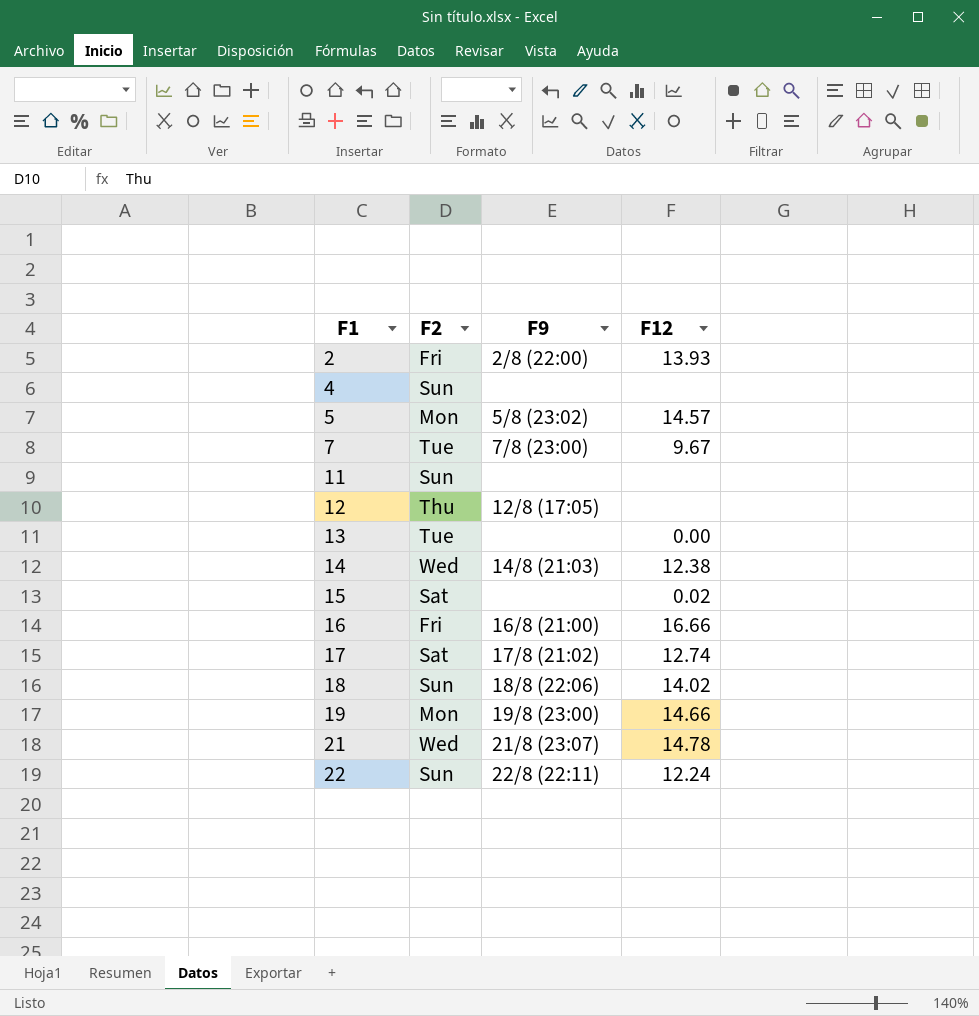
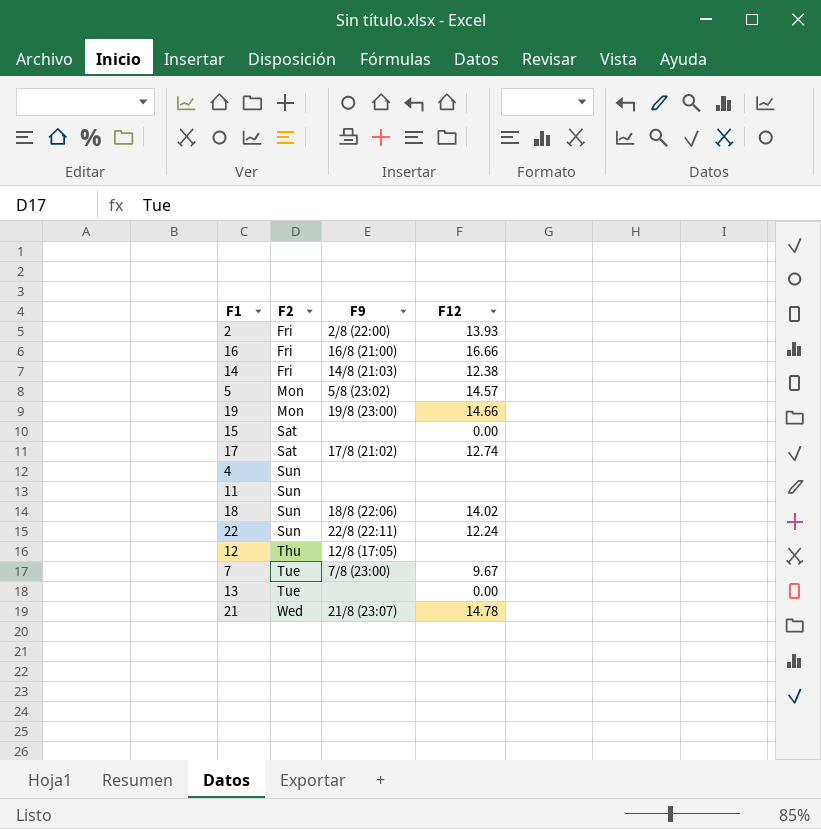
row order: F1 ascending -> F2 ascending
14 | F2: Wed -> Fri
15 | F12: 0.02 -> 0.00

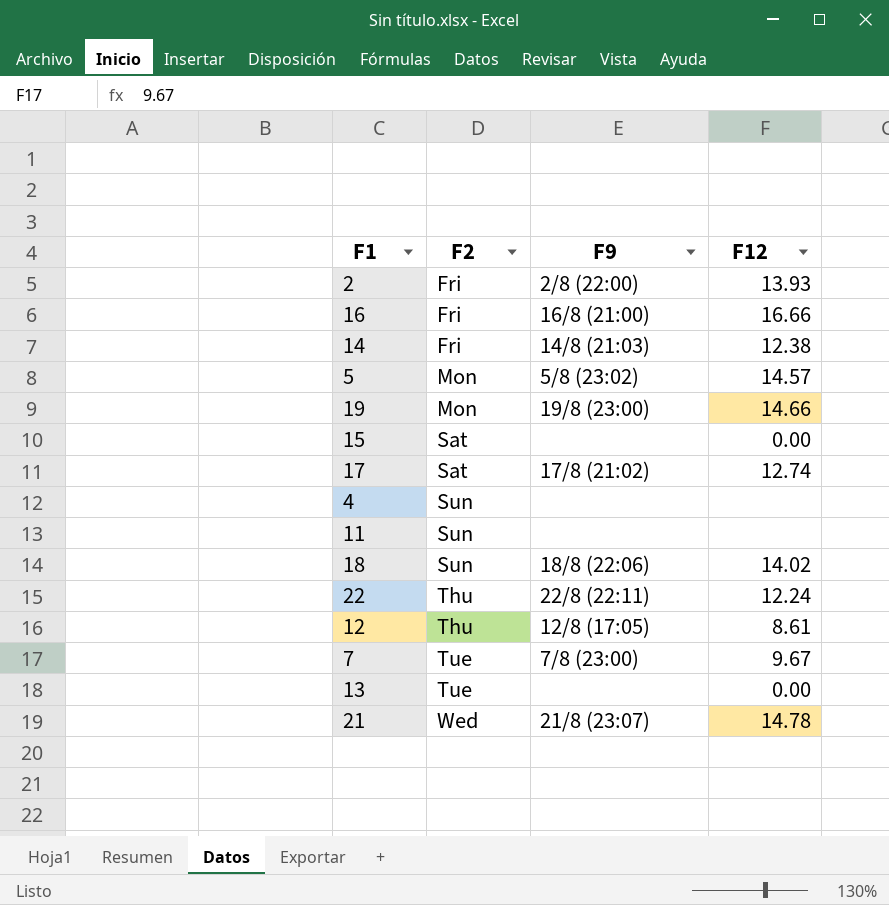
22 | F2: Sun -> Thu
12 | F12: none -> 8.61

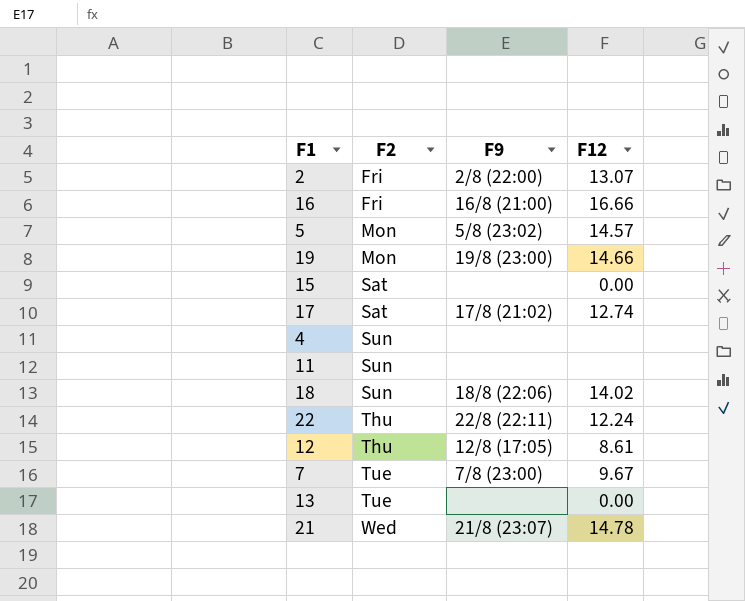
row 14: Fri | 14/8 (21:03) | 12.38 -> none
2 | F12: 13.93 -> 13.07

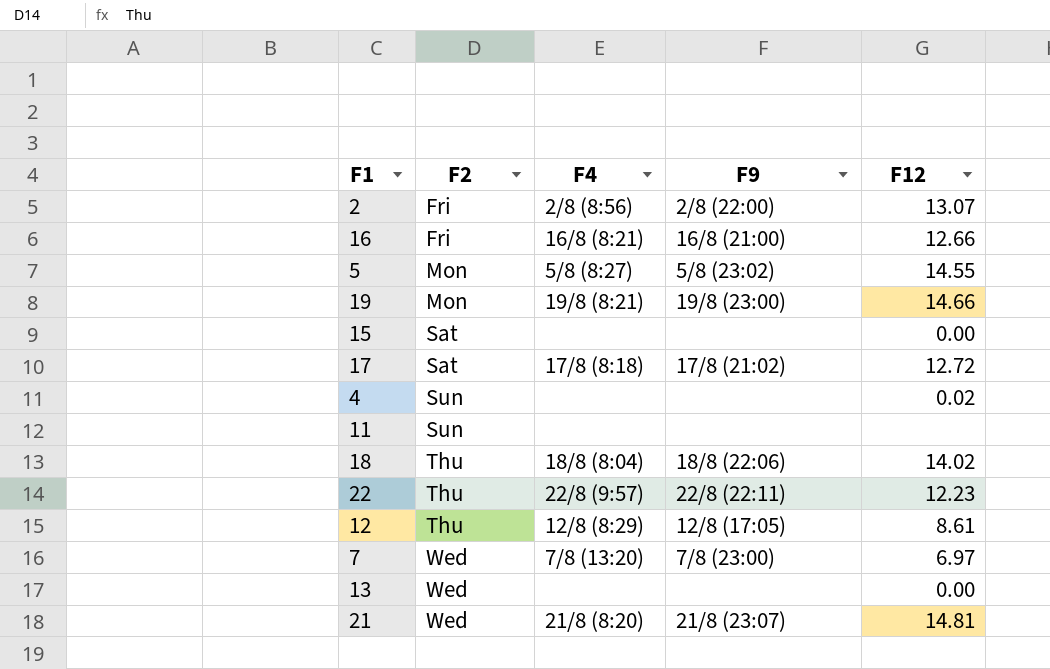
column F4 | position: none -> 3
16 | F12: 16.66 -> 12.66
5 | F12: 14.57 -> 14.55
17 | F12: 12.74 -> 12.72
4 | F12: none -> 0.02
18 | F2: Sun -> Thu
22 | F12: 12.24 -> 12.23
7 | F2: Tue -> Wed
7 | F12: 9.67 -> 6.97
13 | F2: Tue -> Wed
21 | F12: 14.78 -> 14.81

